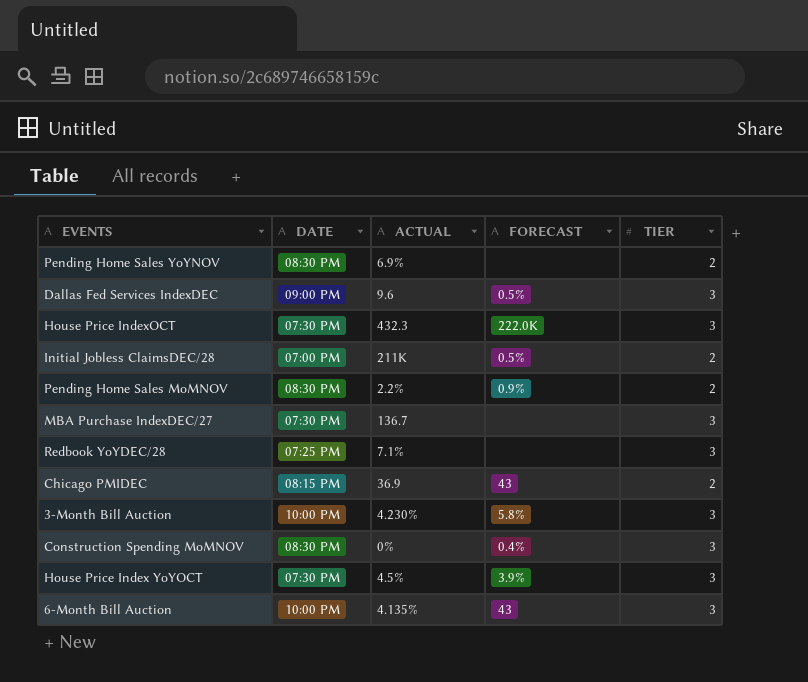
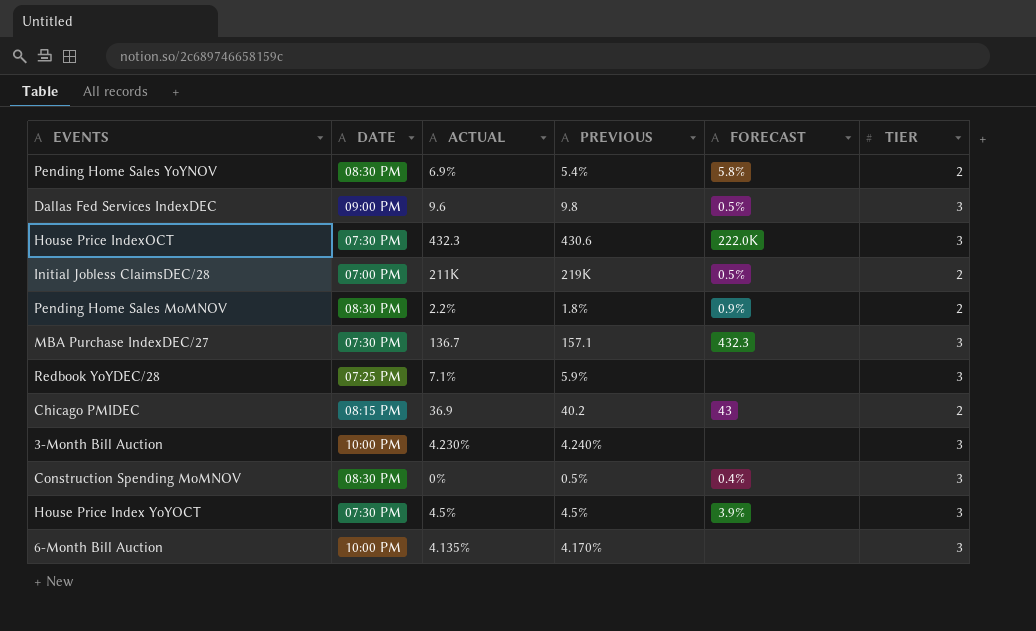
column PREVIOUS | position: none -> 4
Pending Home Sales YoYNOV | FORECAST: none -> 5.8%
MBA Purchase IndexDEC/27 | FORECAST: none -> 432.3
3-Month Bill Auction | FORECAST: 5.8% -> none
6-Month Bill Auction | FORECAST: 43 -> none

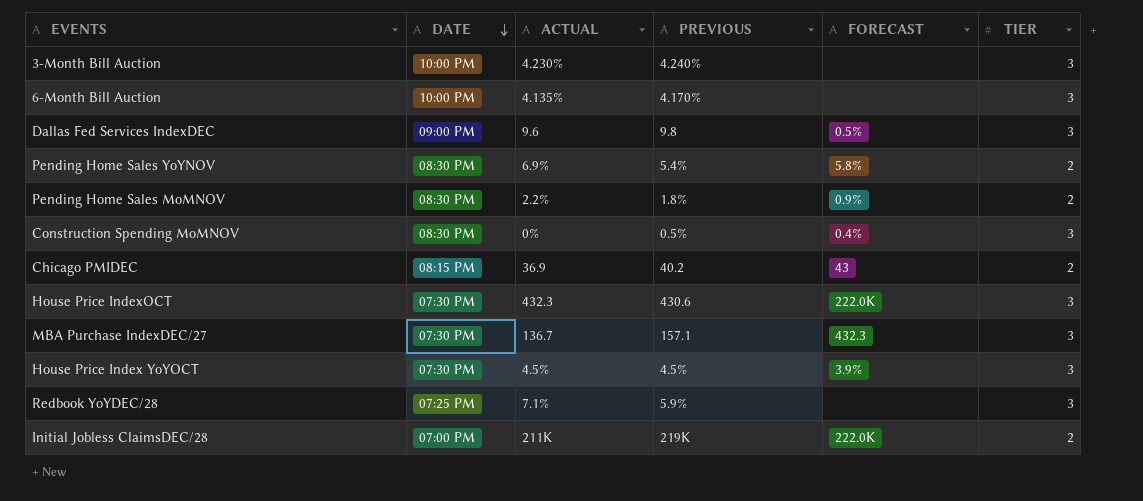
row order: none -> DATE descending
Initial Jobless ClaimsDEC/28 | FORECAST: 0.5% -> 222.0K

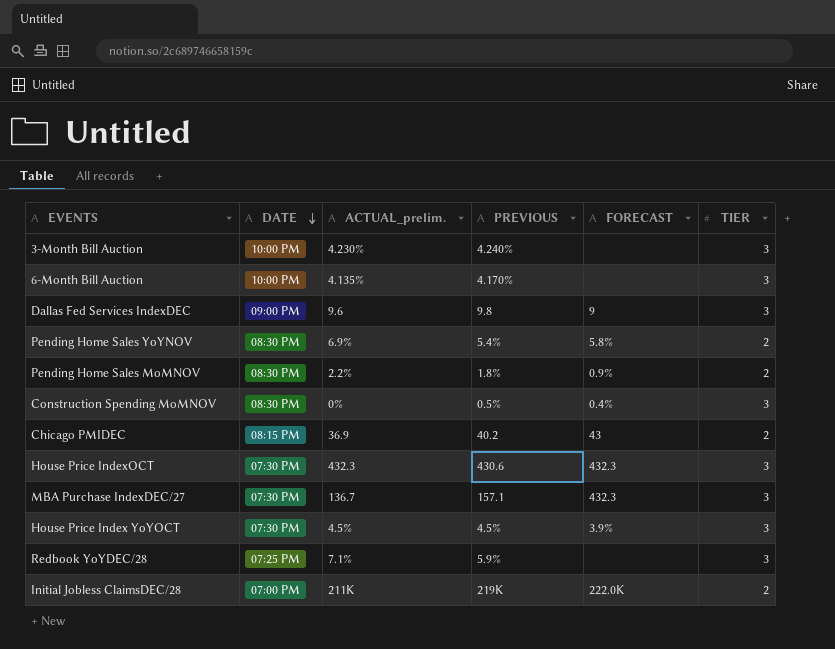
column name: ACTUAL -> ACTUAL_prelim.
Dallas Fed Services IndexDEC | FORECAST: 0.5% -> 9
House Price IndexOCT | FORECAST: 222.0K -> 432.3

